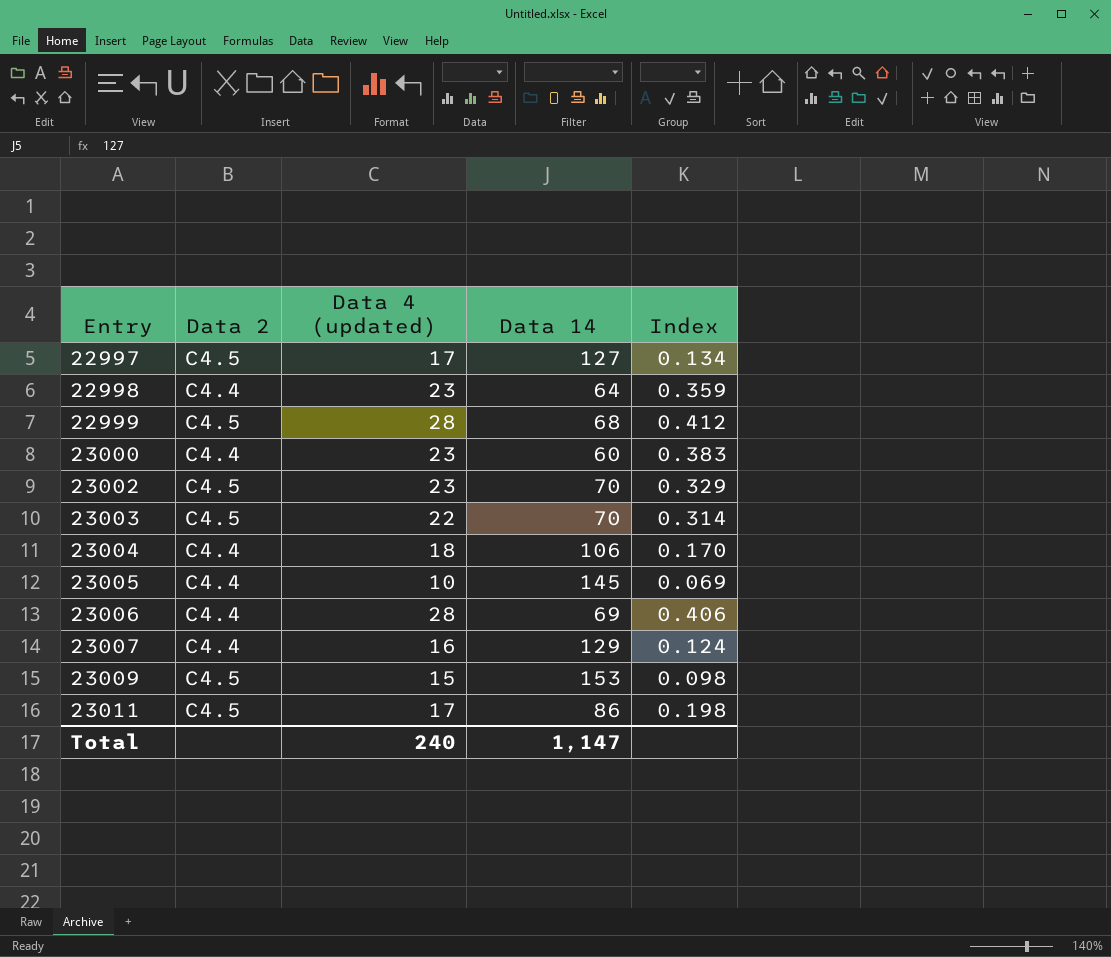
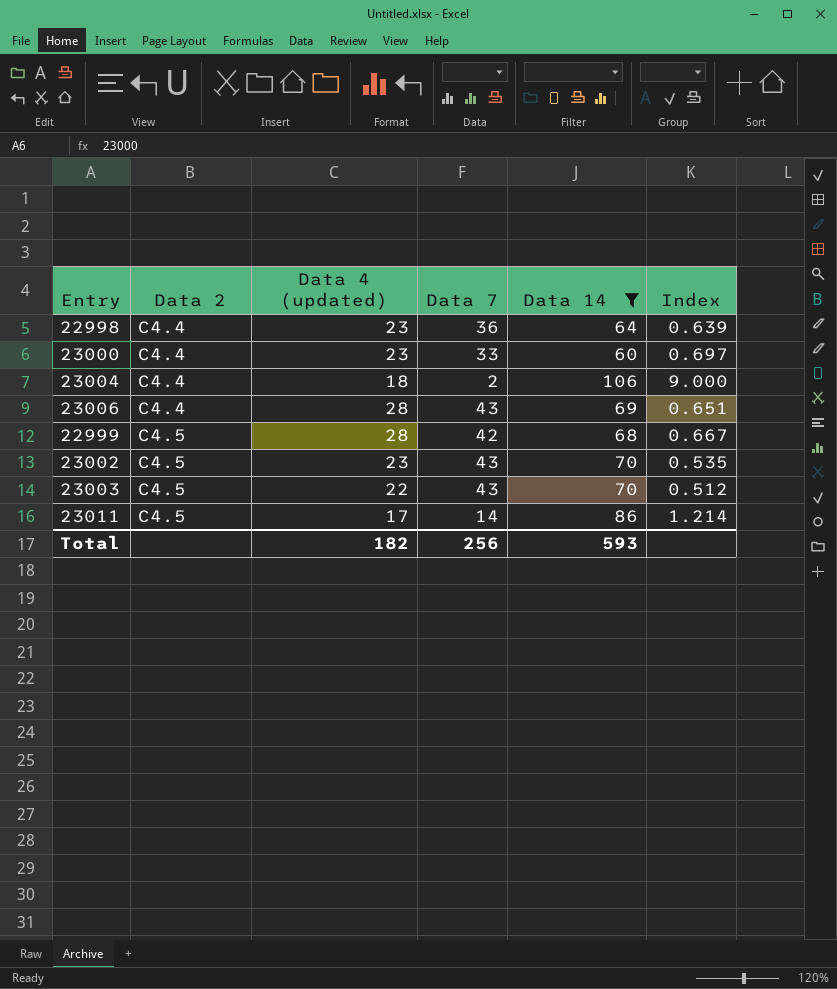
filter: none -> Data 14 <= 106
row order: Entry ascending -> Data 2 ascending
column Data 7 | position: none -> 4
column Index | formula: [Data 4 (updated)] / [Data 14] -> [Data 4 (updated)] / [Data 7]
Total | Data 4 (updated): 240 -> 182
Total | Data 14: 1,147 -> 593

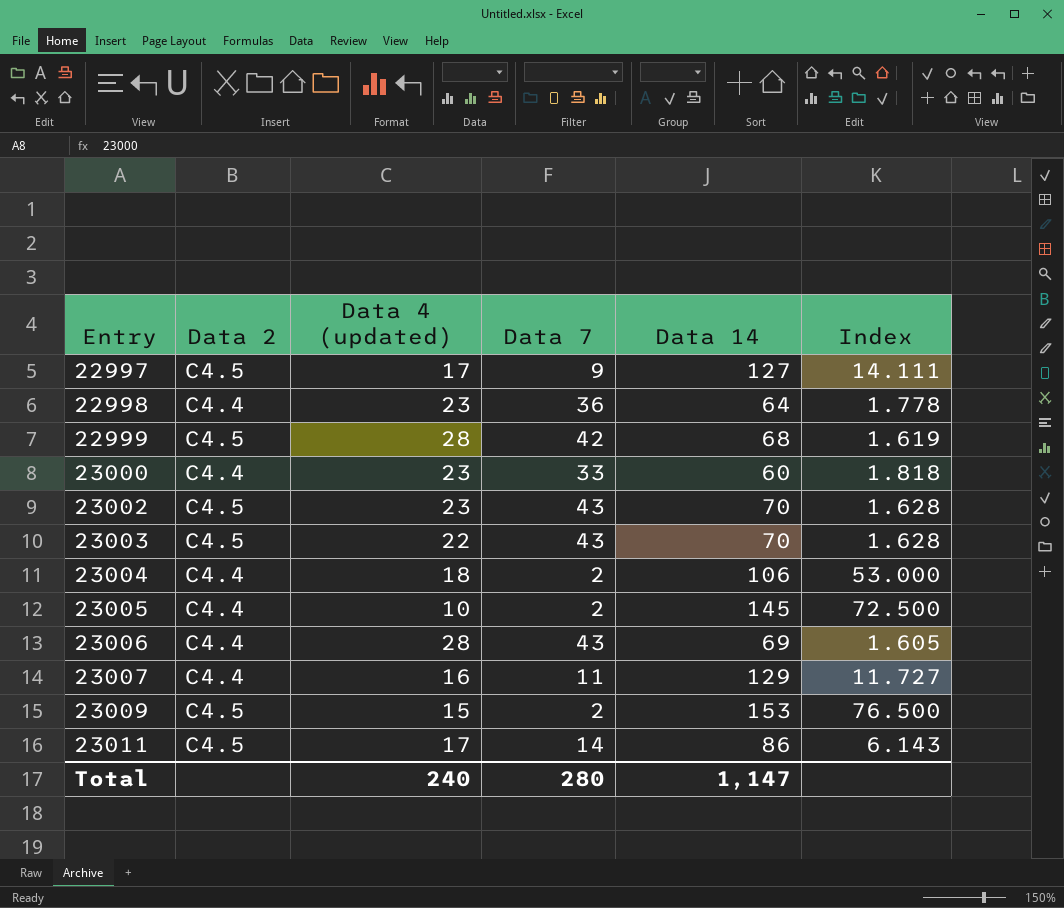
filter: Data 14 <= 106 -> none
row order: Data 2 ascending -> Entry ascending
column Index | formula: [Data 4 (updated)] / [Data 7] -> [Data 14] / [Data 7]
Total | Data 4 (updated): 182 -> 240
Total | Data 7: 256 -> 280
Total | Data 14: 593 -> 1,147

